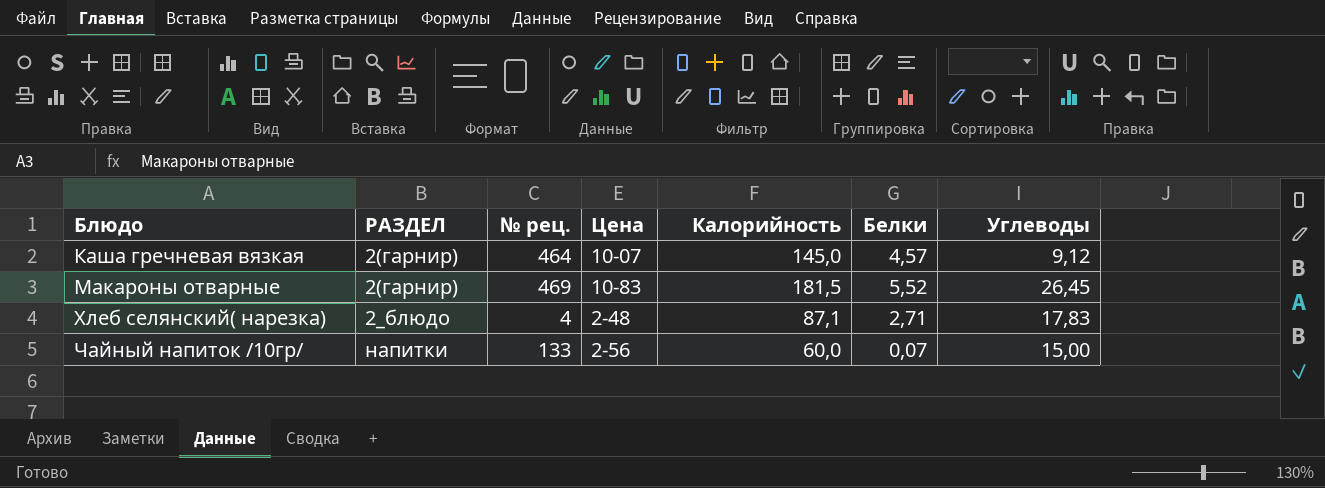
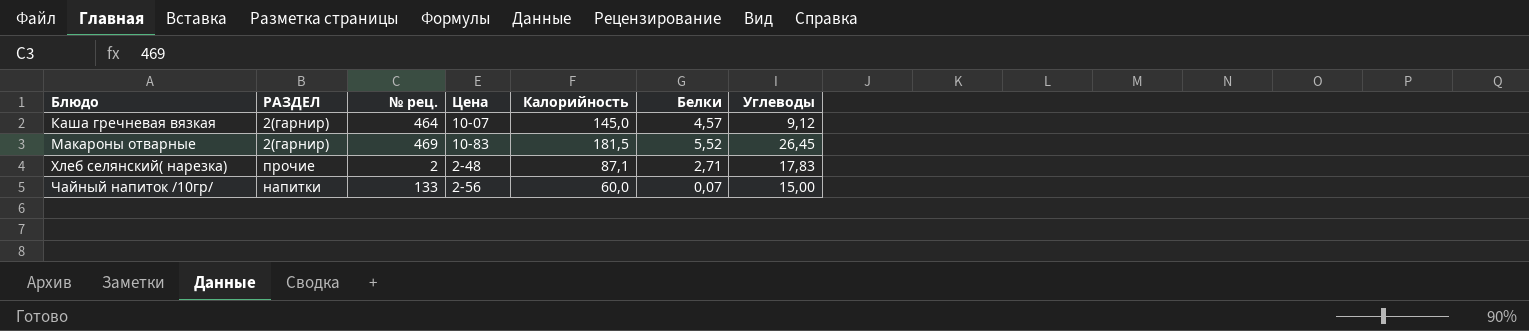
Хлеб селянский( нарезка) | РАЗДЕЛ: 2_блюдо -> прочие
Хлеб селянский( нарезка) | № рец.: 4 -> 2

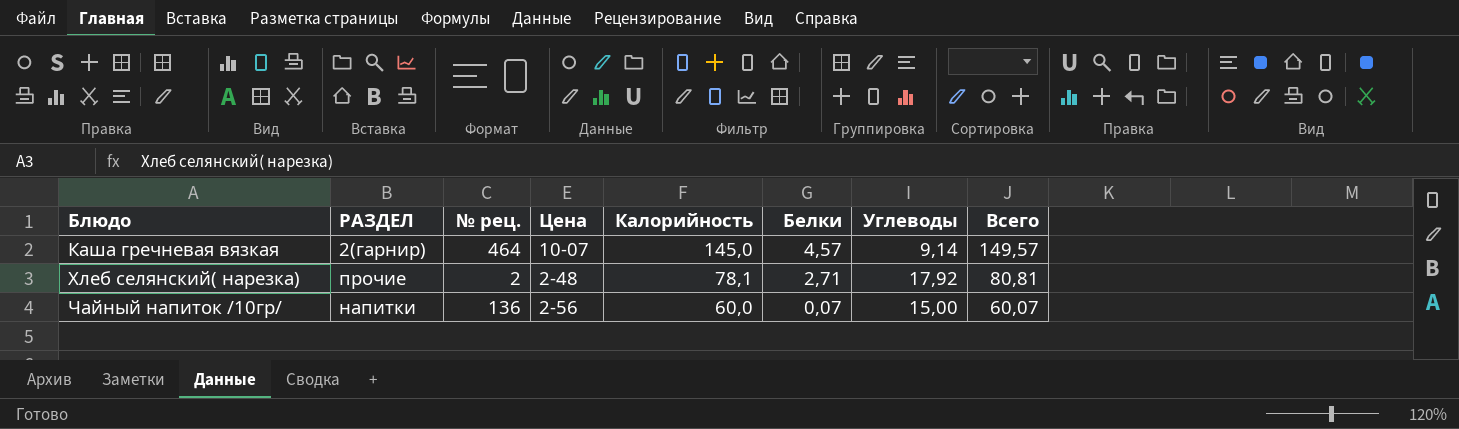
column Всего | formula: none -> [Калорийность] + [Белки]
row Макароны отварные: 2(гарнир) | 469 | 10-83 | 181,5 | 5,52 | 26,45 -> none
Каша гречневая вязкая | Углеводы: 9,12 -> 9,14
Хлеб селянский( нарезка) | Калорийность: 87,1 -> 78,1
Хлеб селянский( нарезка) | Углеводы: 17,83 -> 17,92
Чайный напиток /10гр/ | № рец.: 133 -> 136

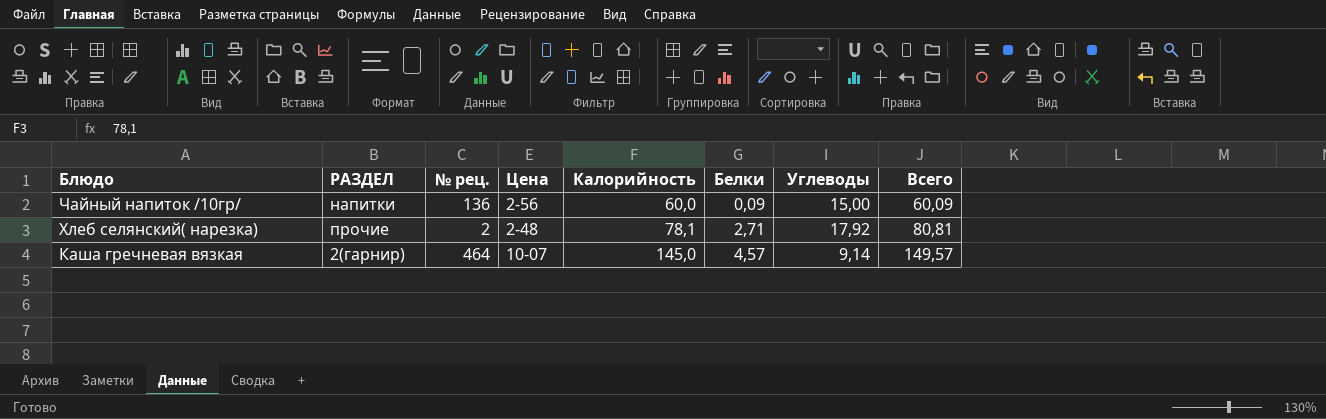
row order: Блюдо ascending -> Блюдо descending
Чайный напиток /10гр/ | Белки: 0,07 -> 0,09
Чайный напиток /10гр/ | Всего: 60,07 -> 60,09

